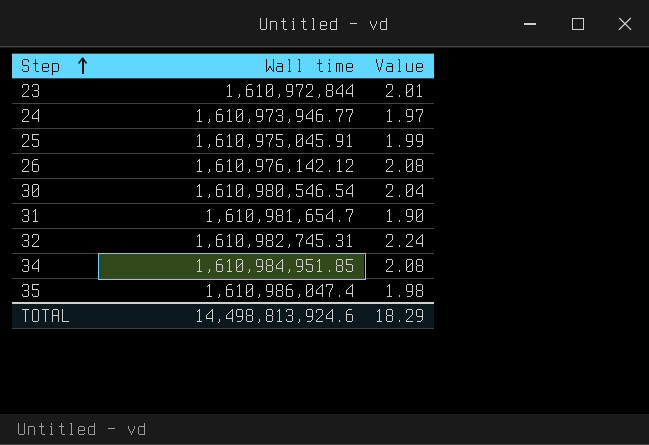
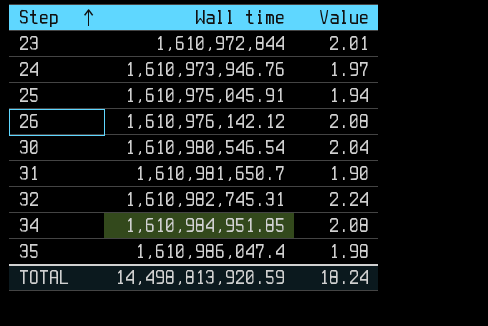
24 | Wall time: 1,610,973,946.77 -> 1,610,973,946.76
25 | Value: 1.99 -> 1.94
31 | Wall time: 1,610,981,654.7 -> 1,610,981,650.7
TOTAL | Wall time: 14,498,813,924.6 -> 14,498,813,920.59
TOTAL | Value: 18.29 -> 18.24

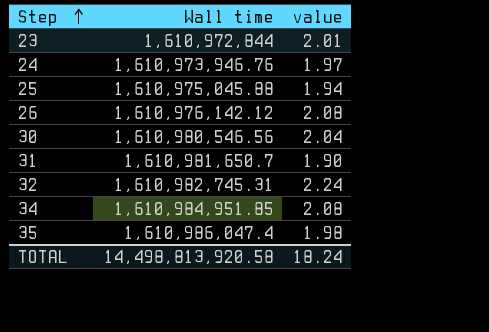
column name: Value -> value
25 | Wall time: 1,610,975,045.91 -> 1,610,975,045.88
30 | Wall time: 1,610,980,546.54 -> 1,610,980,546.56
TOTAL | Wall time: 14,498,813,920.59 -> 14,498,813,920.58

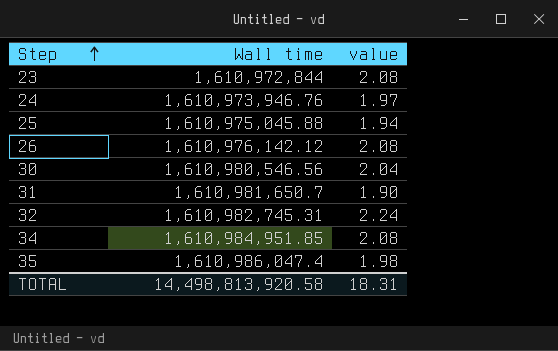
23 | value: 2.01 -> 2.08
TOTAL | value: 18.24 -> 18.31

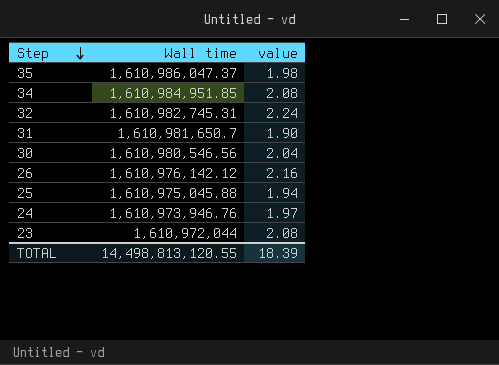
row order: Step ascending -> Step descending
35 | Wall time: 1,610,986,047.4 -> 1,610,986,047.37
26 | value: 2.08 -> 2.16
23 | Wall time: 1,610,972,844 -> 1,610,972,044
TOTAL | Wall time: 14,498,813,920.58 -> 14,498,813,120.55
TOTAL | value: 18.31 -> 18.39

